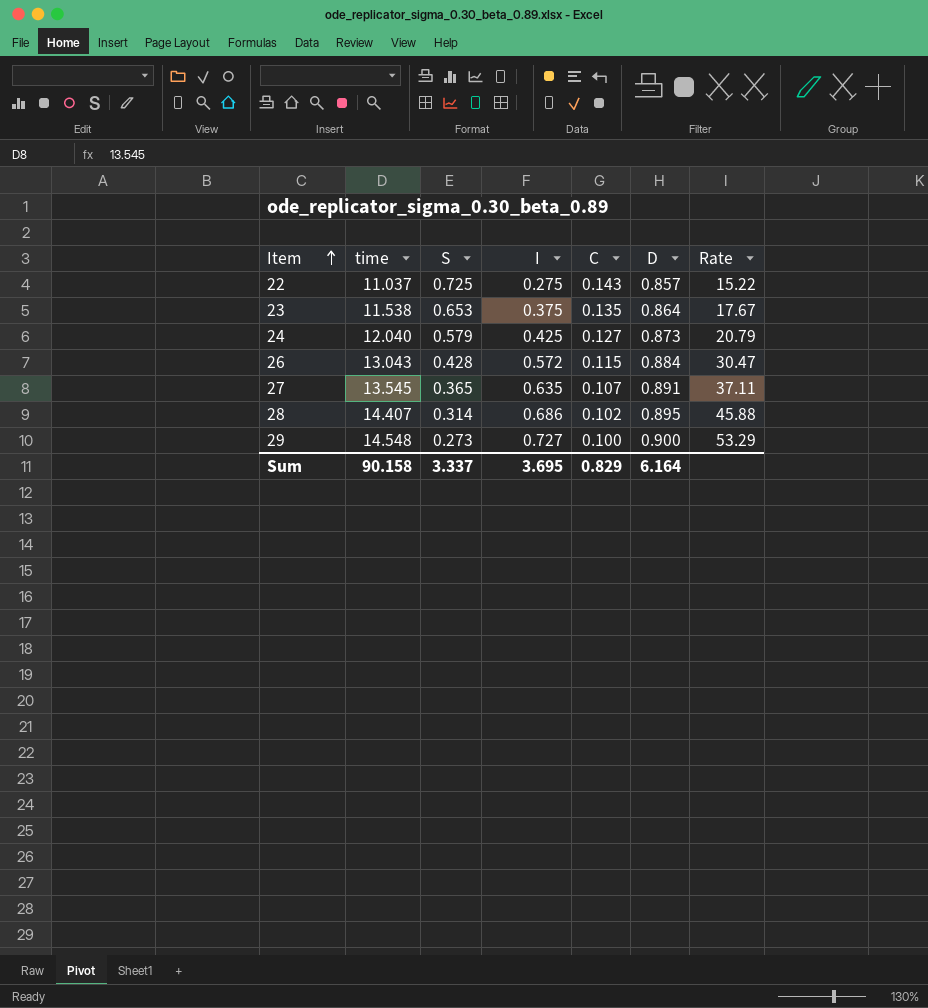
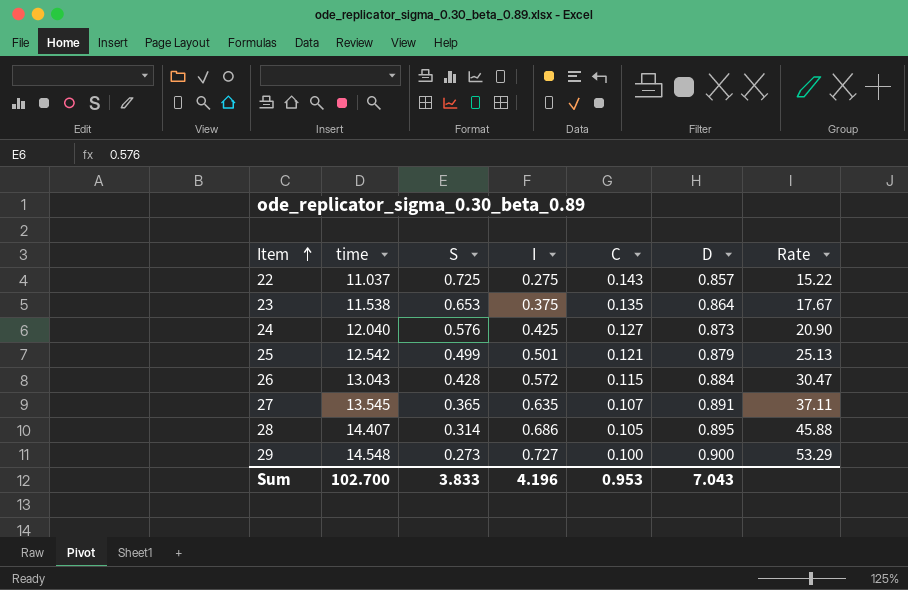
24 | S: 0.579 -> 0.576
24 | Rate: 20.79 -> 20.90
row 25: none -> 12.542 | 0.499 | 0.501 | 0.121 | 0.879 | 25.13
28 | C: 0.102 -> 0.105
Sum | time: 90.158 -> 102.700
Sum | S: 3.337 -> 3.833
Sum | I: 3.695 -> 4.196
Sum | C: 0.829 -> 0.953
Sum | D: 6.164 -> 7.043

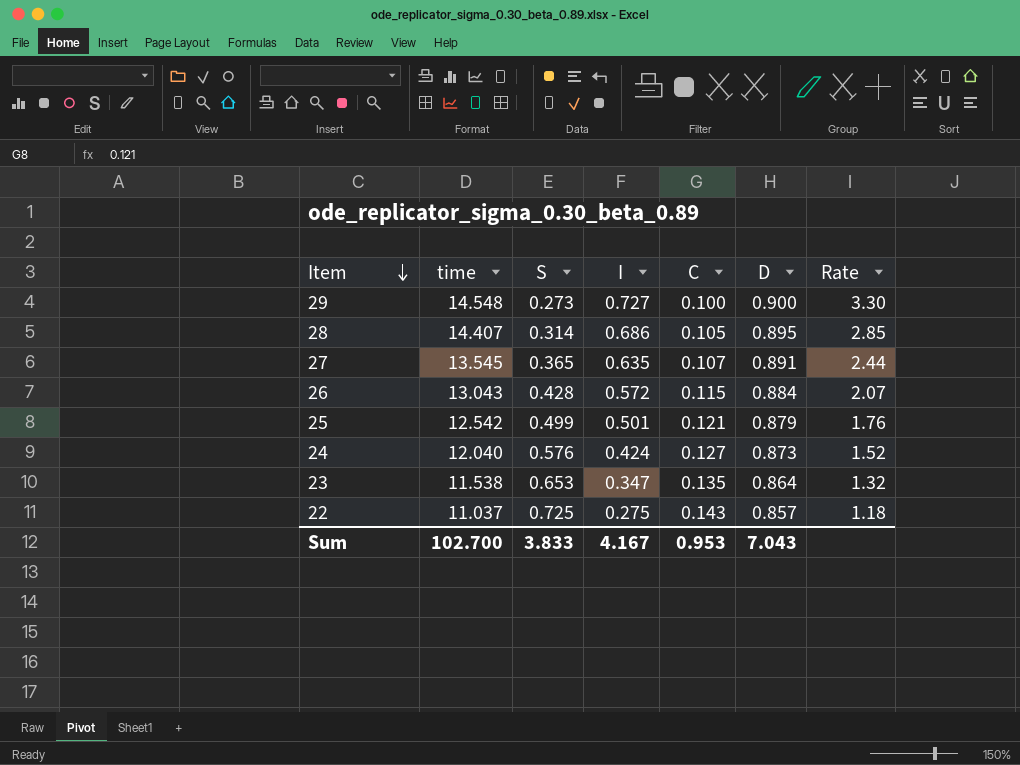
row order: Item ascending -> Item descending
column Rate | formula: [time] / [S] -> [D] / [S]
24 | I: 0.425 -> 0.424
23 | I: 0.375 -> 0.347
Sum | I: 4.196 -> 4.167

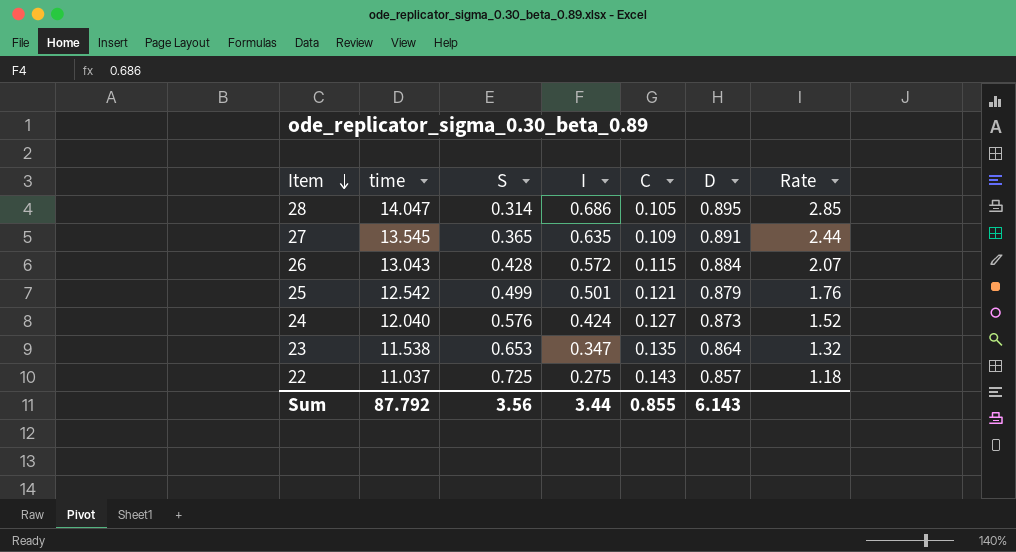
row 29: 14.548 | 0.273 | 0.727 | 0.100 | 0.900 | 3.30 -> none
28 | time: 14.407 -> 14.047
27 | C: 0.107 -> 0.109
Sum | time: 102.700 -> 87.792
Sum | S: 3.833 -> 3.56
Sum | I: 4.167 -> 3.44
Sum | C: 0.953 -> 0.855
Sum | D: 7.043 -> 6.143

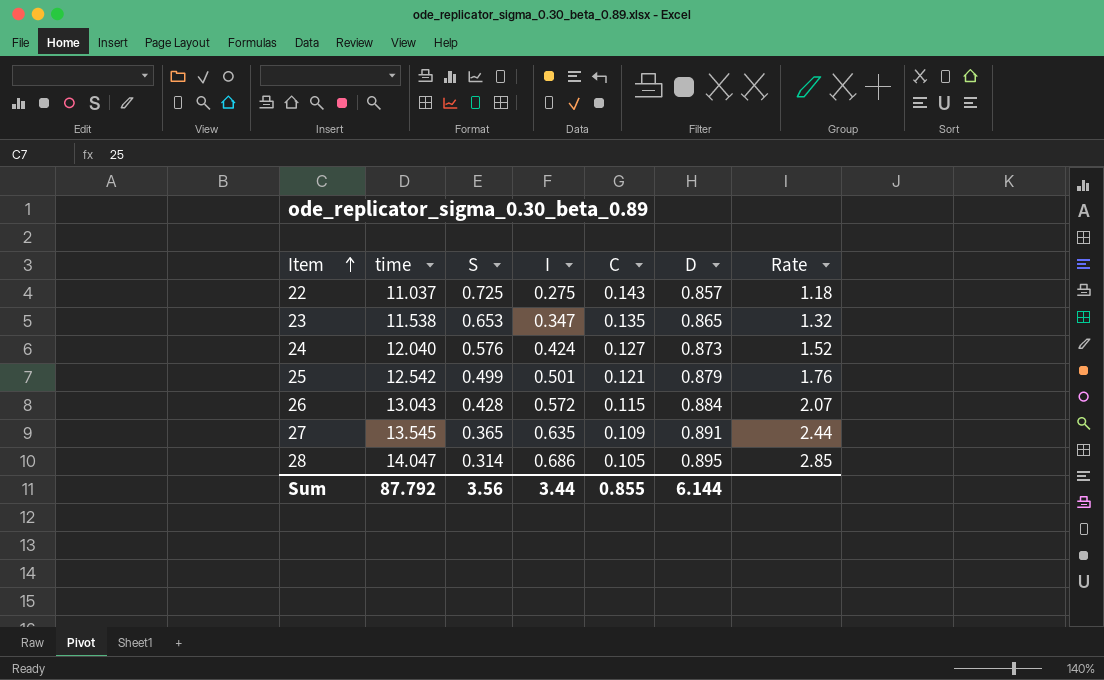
row order: Item descending -> Item ascending
23 | D: 0.864 -> 0.865
Sum | D: 6.143 -> 6.144

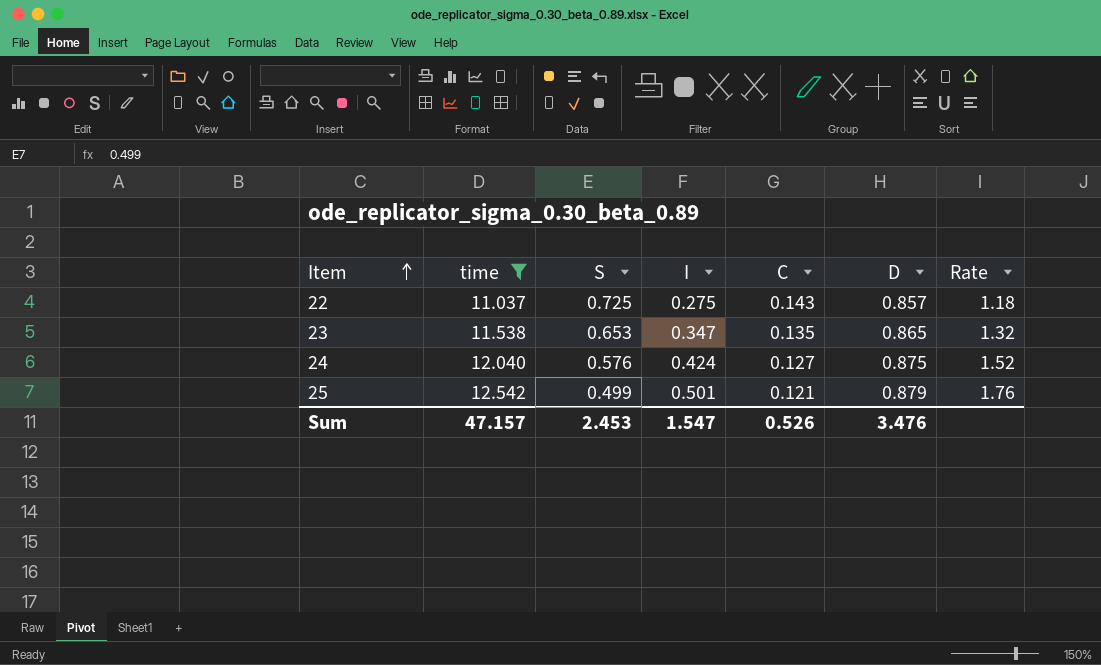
filter: none -> time <= 12.542
24 | D: 0.873 -> 0.875
Sum | time: 87.792 -> 47.157
Sum | S: 3.56 -> 2.453
Sum | I: 3.44 -> 1.547
Sum | C: 0.855 -> 0.526
Sum | D: 6.144 -> 3.476

